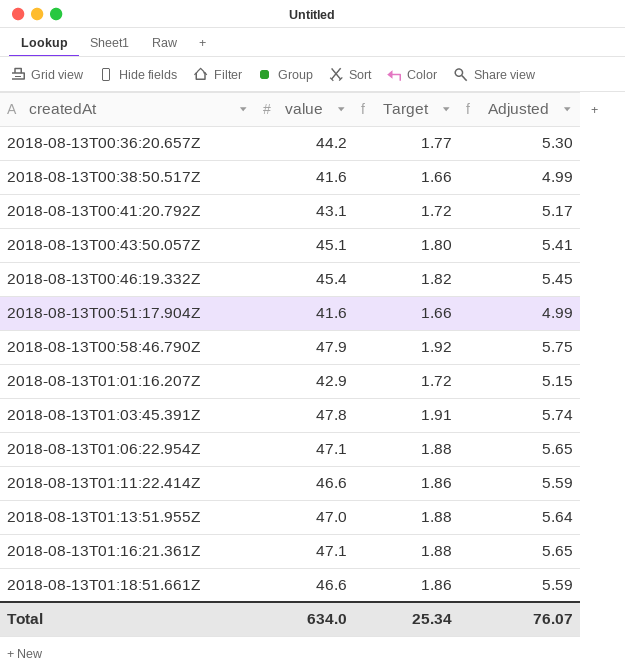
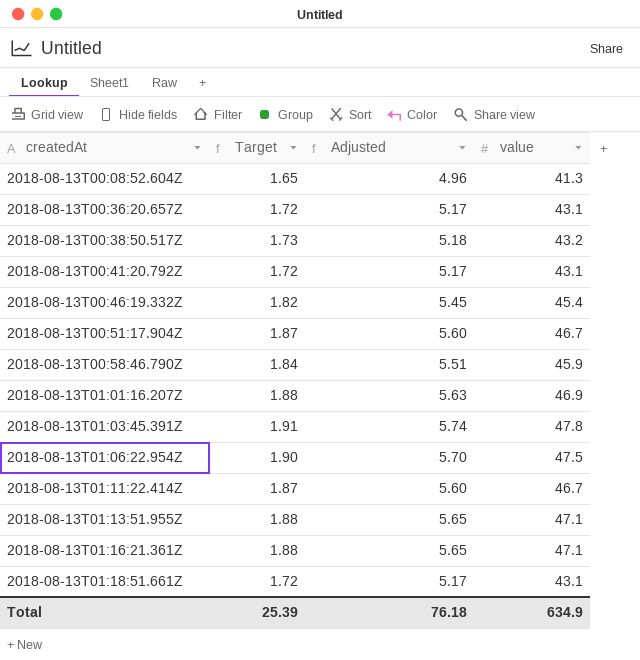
column value | position: 2 -> 4
row 2018-08-13T00:43:50.057Z: 45.1 | 1.80 | 5.41 -> none
row 2018-08-13T00:08:52.604Z: none -> 1.65 | 4.96 | 41.3
2018-08-13T00:36:20.657Z | Target: 1.77 -> 1.72
2018-08-13T00:36:20.657Z | Adjusted: 5.30 -> 5.17
2018-08-13T00:36:20.657Z | value: 44.2 -> 43.1
2018-08-13T00:38:50.517Z | Target: 1.66 -> 1.73
2018-08-13T00:38:50.517Z | Adjusted: 4.99 -> 5.18
2018-08-13T00:38:50.517Z | value: 41.6 -> 43.2
2018-08-13T00:51:17.904Z | Target: 1.66 -> 1.87
2018-08-13T00:51:17.904Z | Adjusted: 4.99 -> 5.60
2018-08-13T00:51:17.904Z | value: 41.6 -> 46.7
2018-08-13T00:58:46.790Z | Target: 1.92 -> 1.84
2018-08-13T00:58:46.790Z | Adjusted: 5.75 -> 5.51
2018-08-13T00:58:46.790Z | value: 47.9 -> 45.9
2018-08-13T01:01:16.207Z | Target: 1.72 -> 1.88
2018-08-13T01:01:16.207Z | Adjusted: 5.15 -> 5.63
2018-08-13T01:01:16.207Z | value: 42.9 -> 46.9
2018-08-13T01:06:22.954Z | Target: 1.88 -> 1.90
2018-08-13T01:06:22.954Z | Adjusted: 5.65 -> 5.70
2018-08-13T01:06:22.954Z | value: 47.1 -> 47.5
2018-08-13T01:11:22.414Z | Target: 1.86 -> 1.87
2018-08-13T01:11:22.414Z | Adjusted: 5.59 -> 5.60
2018-08-13T01:11:22.414Z | value: 46.6 -> 46.7
2018-08-13T01:13:51.955Z | Adjusted: 5.64 -> 5.65
2018-08-13T01:13:51.955Z | value: 47.0 -> 47.1
2018-08-13T01:18:51.661Z | Target: 1.86 -> 1.72
2018-08-13T01:18:51.661Z | Adjusted: 5.59 -> 5.17
2018-08-13T01:18:51.661Z | value: 46.6 -> 43.1
Total | Target: 25.34 -> 25.39
Total | Adjusted: 76.07 -> 76.18
Total | value: 634.0 -> 634.9

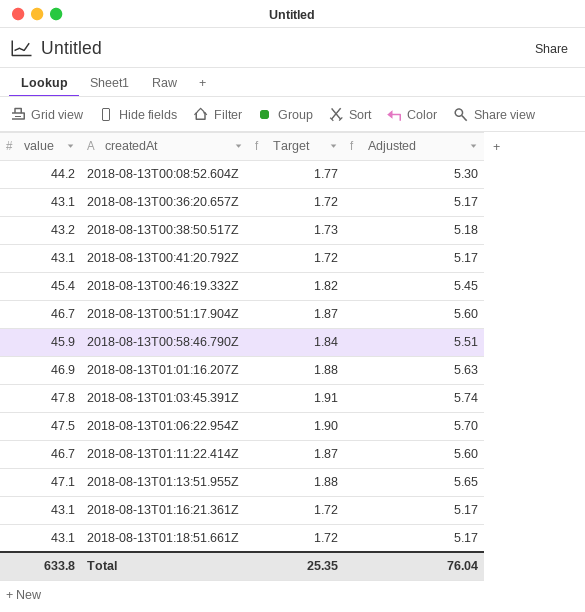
column value | position: 4 -> 1
2018-08-13T00:08:52.604Z | value: 41.3 -> 44.2
2018-08-13T00:08:52.604Z | Target: 1.65 -> 1.77
2018-08-13T00:08:52.604Z | Adjusted: 4.96 -> 5.30
2018-08-13T01:16:21.361Z | value: 47.1 -> 43.1
2018-08-13T01:16:21.361Z | Target: 1.88 -> 1.72
2018-08-13T01:16:21.361Z | Adjusted: 5.65 -> 5.17
Total | value: 634.9 -> 633.8
Total | Target: 25.39 -> 25.35
Total | Adjusted: 76.18 -> 76.04

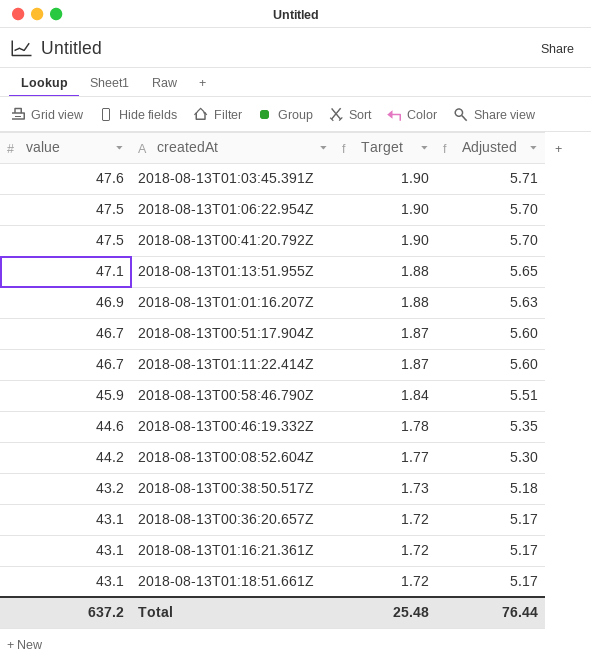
row order: createdAt ascending -> value descending
2018-08-13T01:03:45.391Z | value: 47.8 -> 47.6
2018-08-13T01:03:45.391Z | Target: 1.91 -> 1.90
2018-08-13T01:03:45.391Z | Adjusted: 5.74 -> 5.71
2018-08-13T00:41:20.792Z | value: 43.1 -> 47.5
2018-08-13T00:41:20.792Z | Target: 1.72 -> 1.90
2018-08-13T00:41:20.792Z | Adjusted: 5.17 -> 5.70
2018-08-13T00:46:19.332Z | value: 45.4 -> 44.6
2018-08-13T00:46:19.332Z | Target: 1.82 -> 1.78
2018-08-13T00:46:19.332Z | Adjusted: 5.45 -> 5.35
Total | value: 633.8 -> 637.2
Total | Target: 25.35 -> 25.48
Total | Adjusted: 76.04 -> 76.44

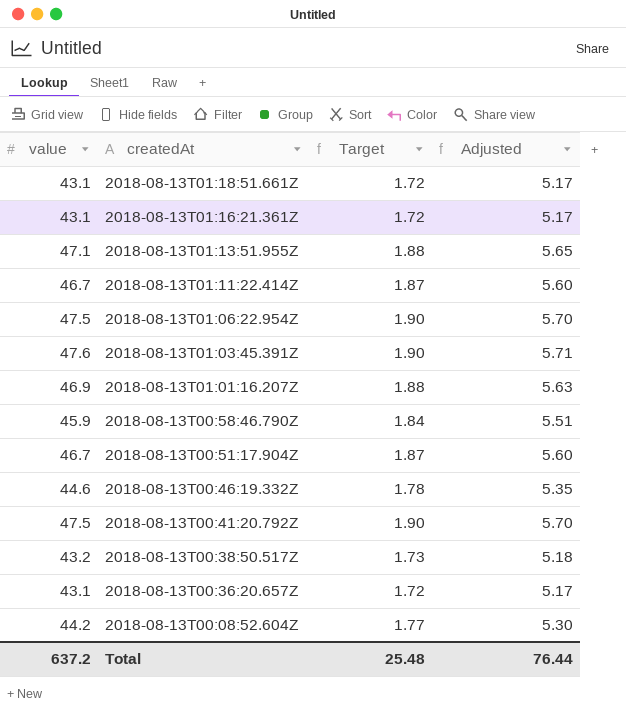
row order: value descending -> createdAt descending

